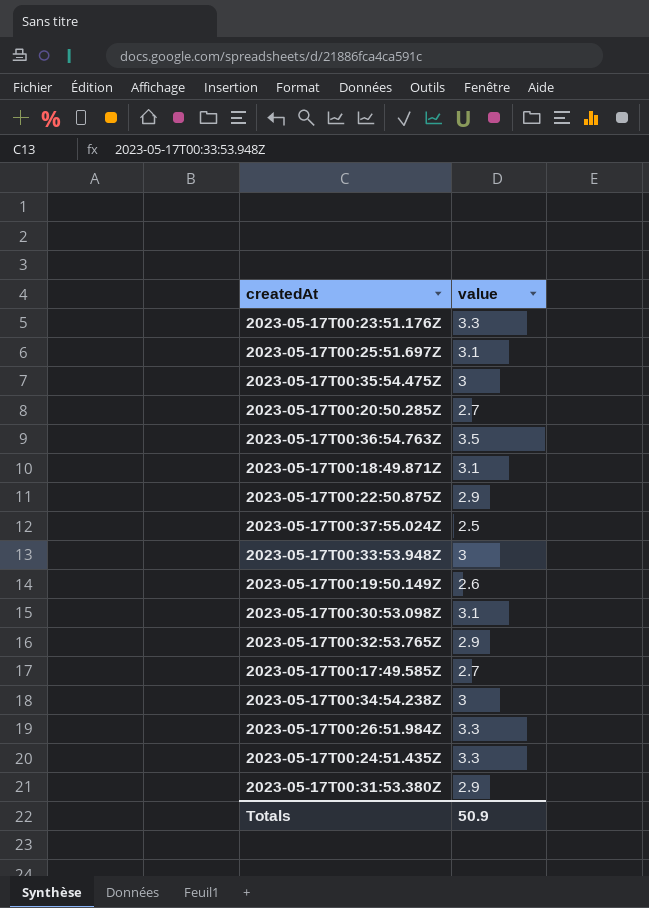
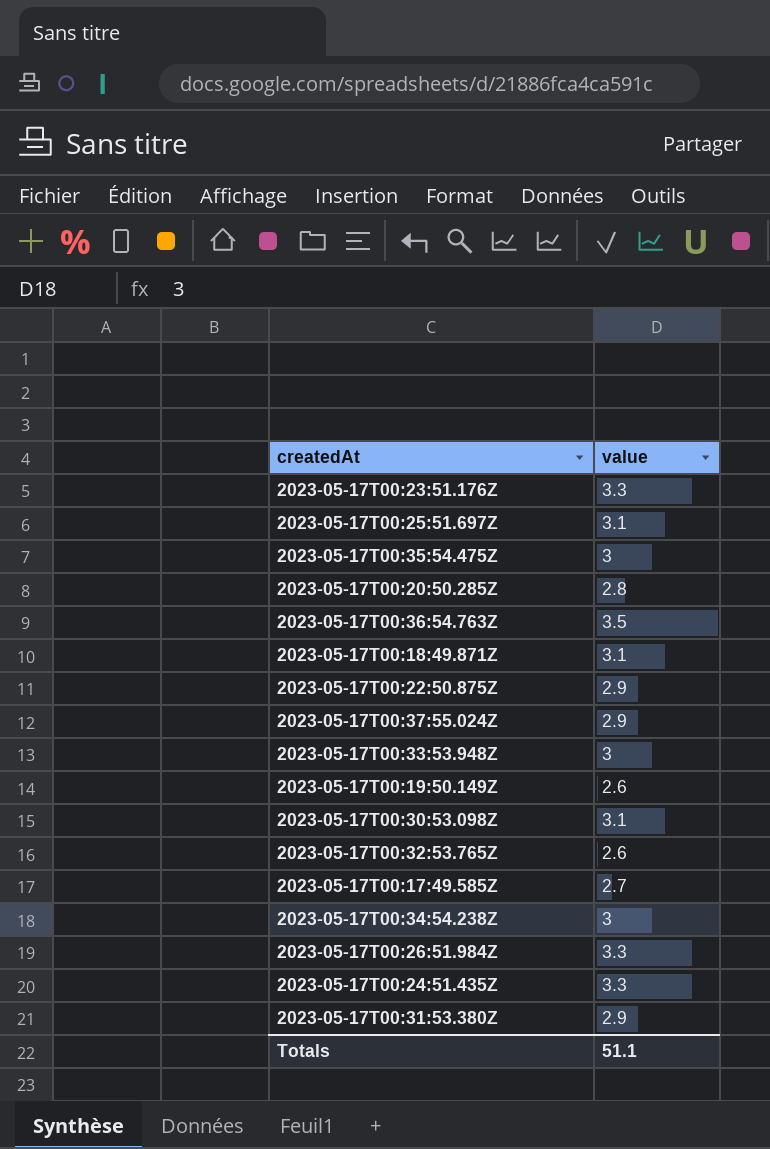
2023-05-17T00:20:50.285Z | value: 2.7 -> 2.8
2023-05-17T00:37:55.024Z | value: 2.5 -> 2.9
2023-05-17T00:32:53.765Z | value: 2.9 -> 2.6
Totals | value: 50.9 -> 51.1

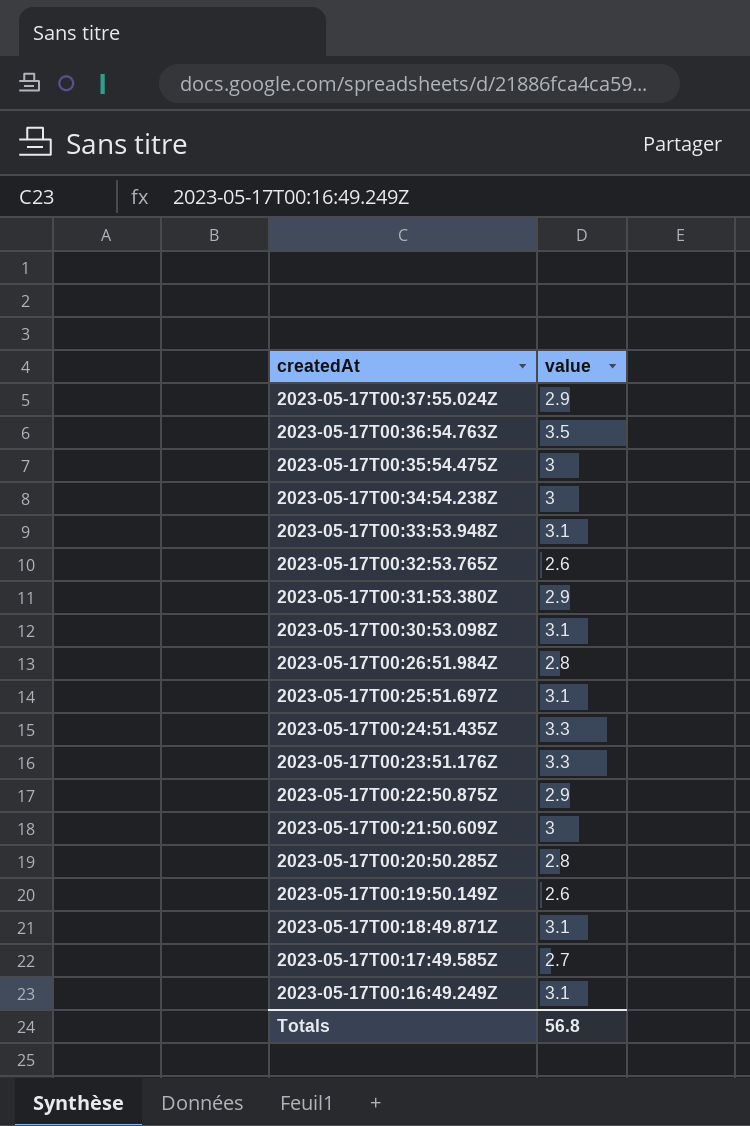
row order: none -> createdAt descending
2023-05-17T00:33:53.948Z | value: 3 -> 3.1
2023-05-17T00:26:51.984Z | value: 3.3 -> 2.8
row 2023-05-17T00:21:50.609Z: none -> 3
row 2023-05-17T00:16:49.249Z: none -> 3.1
Totals | value: 51.1 -> 56.8

